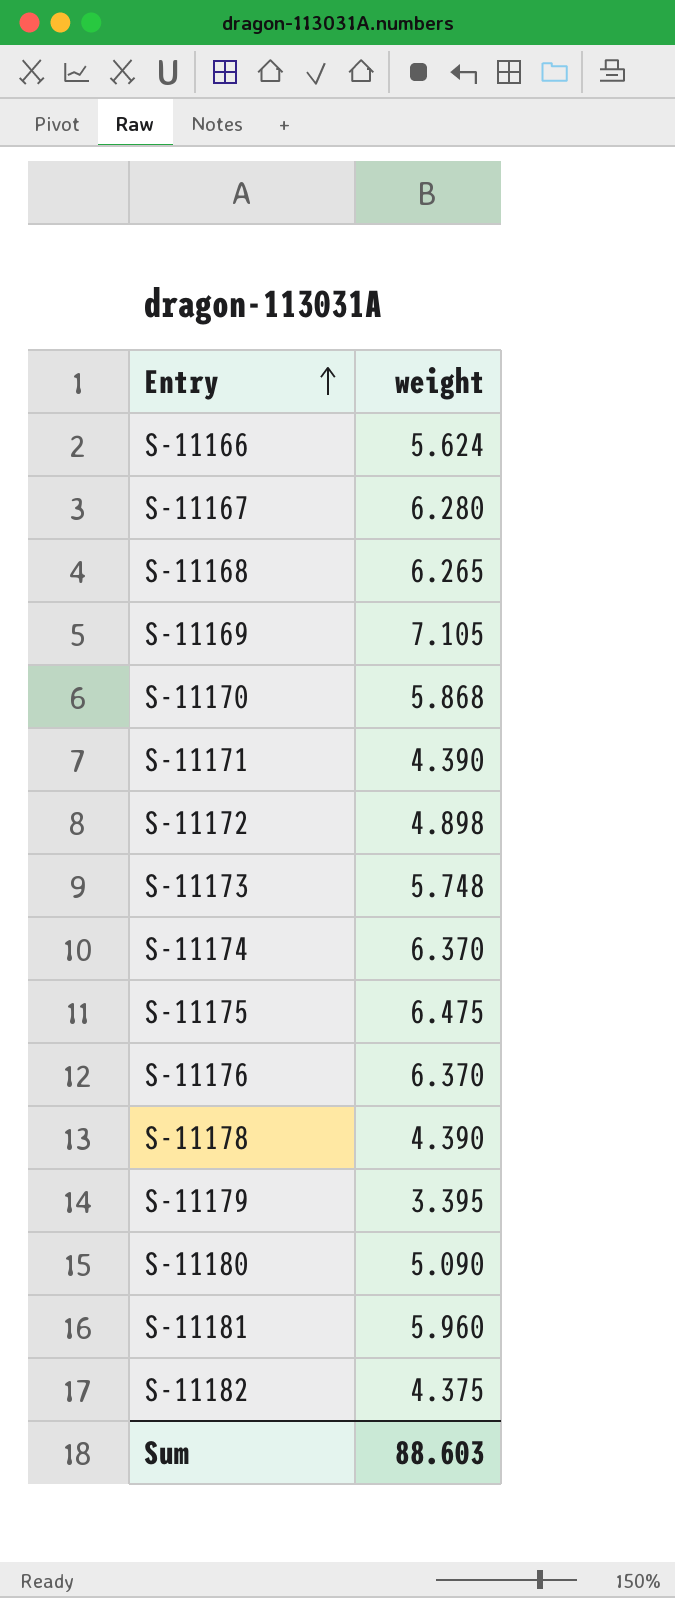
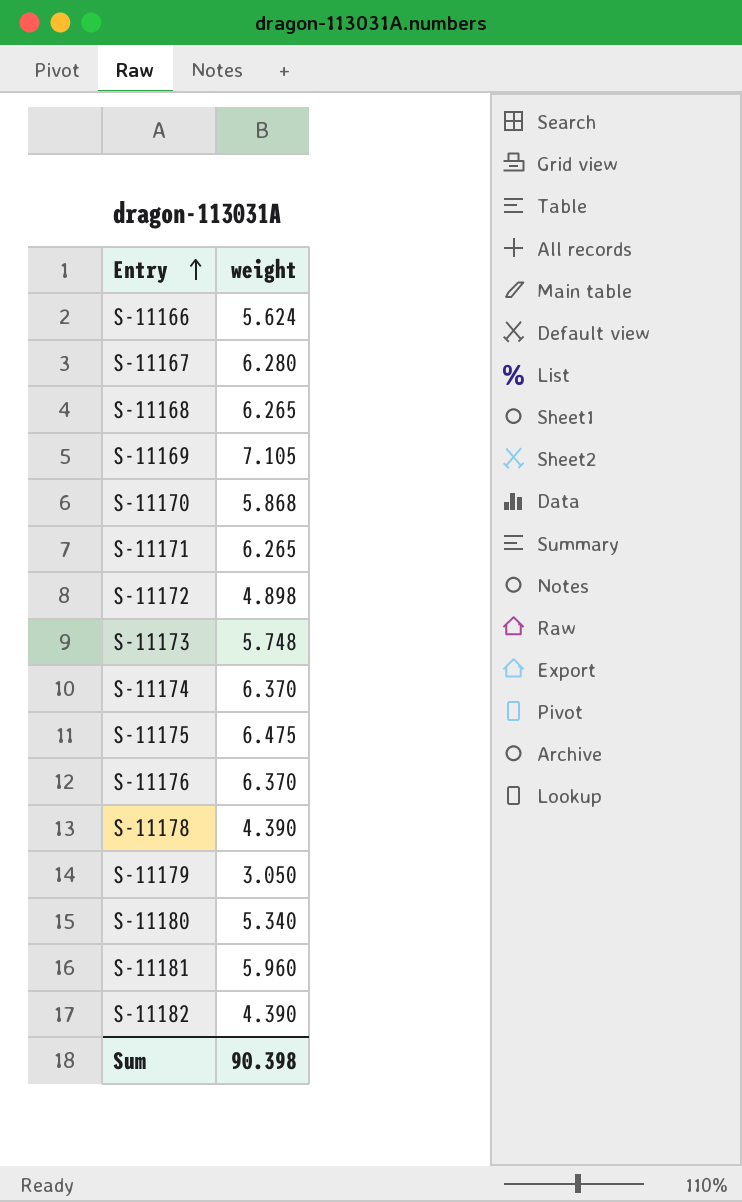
S-11171 | weight: 4.390 -> 6.265
S-11179 | weight: 3.395 -> 3.050
S-11180 | weight: 5.090 -> 5.340
S-11182 | weight: 4.375 -> 4.390
Sum | weight: 88.603 -> 90.398

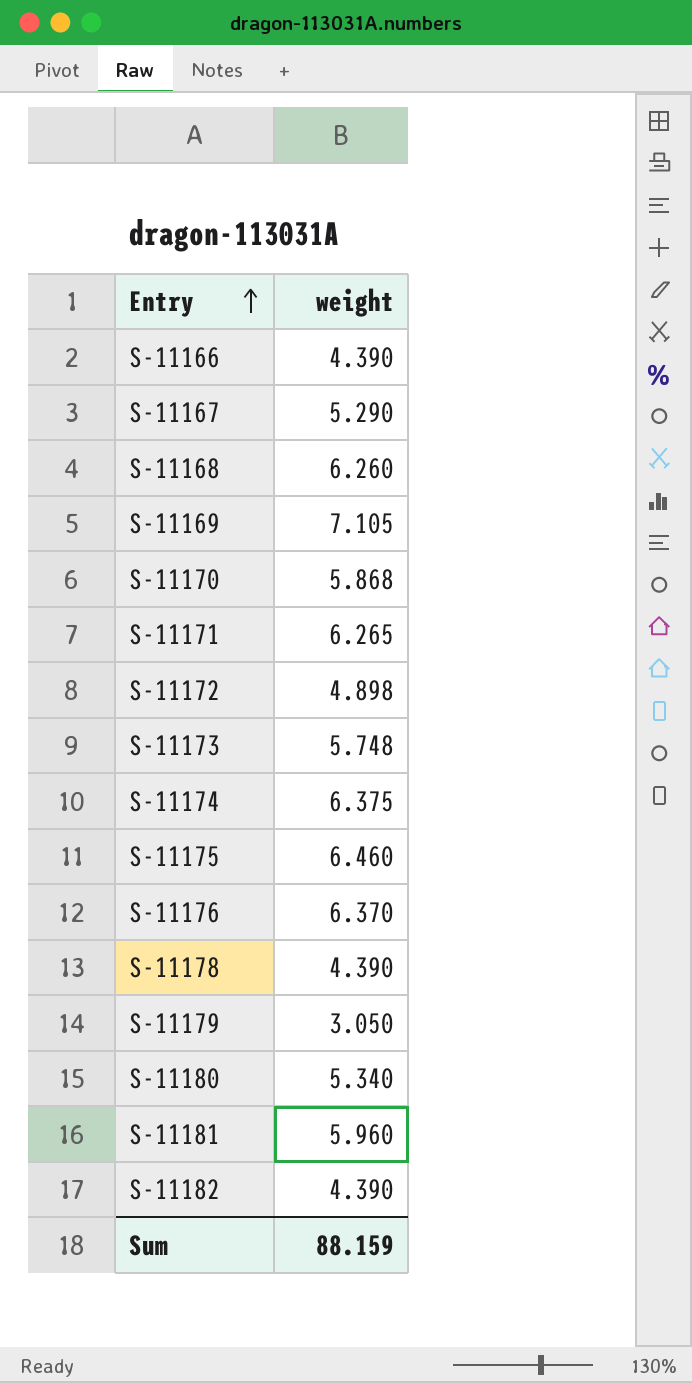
S-11166 | weight: 5.624 -> 4.390
S-11167 | weight: 6.280 -> 5.290
S-11168 | weight: 6.265 -> 6.260
S-11174 | weight: 6.370 -> 6.375
S-11175 | weight: 6.475 -> 6.460
Sum | weight: 90.398 -> 88.159

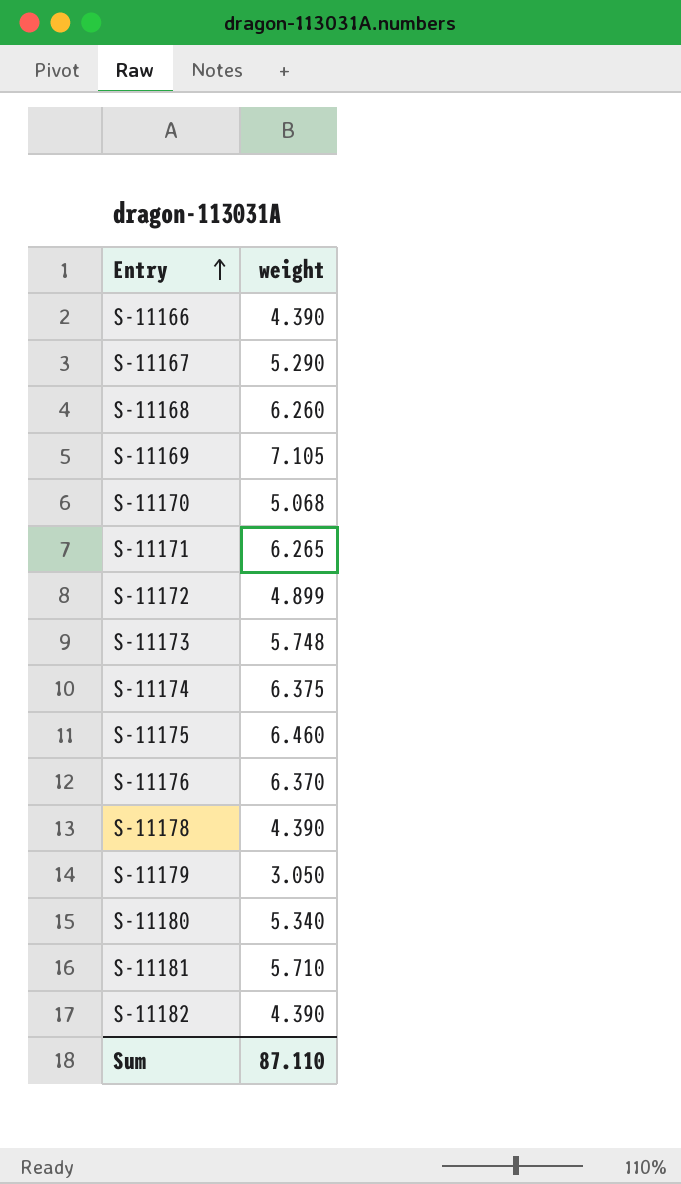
S-11170 | weight: 5.868 -> 5.068
S-11172 | weight: 4.898 -> 4.899
S-11181 | weight: 5.960 -> 5.710
Sum | weight: 88.159 -> 87.110

